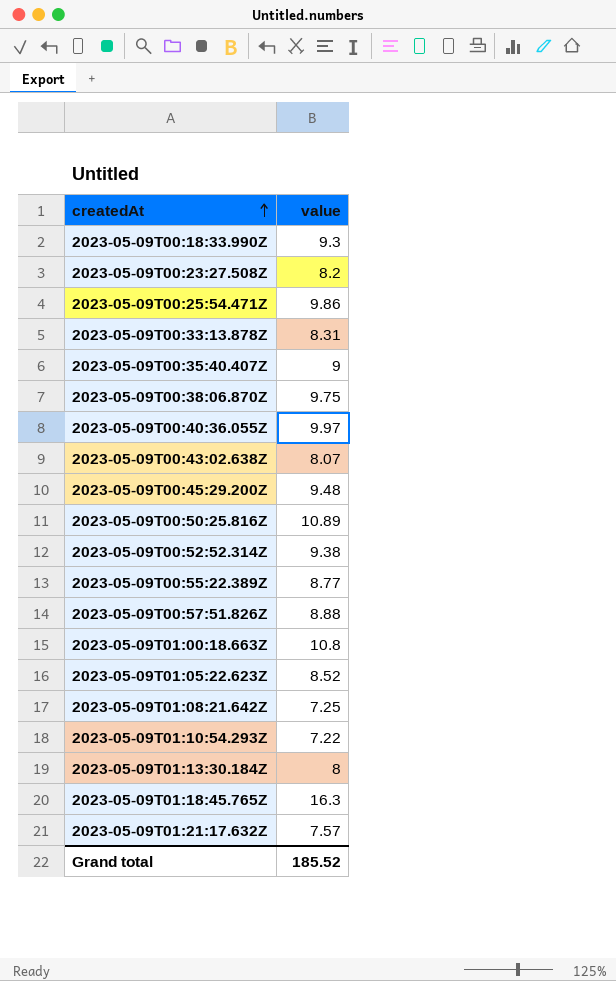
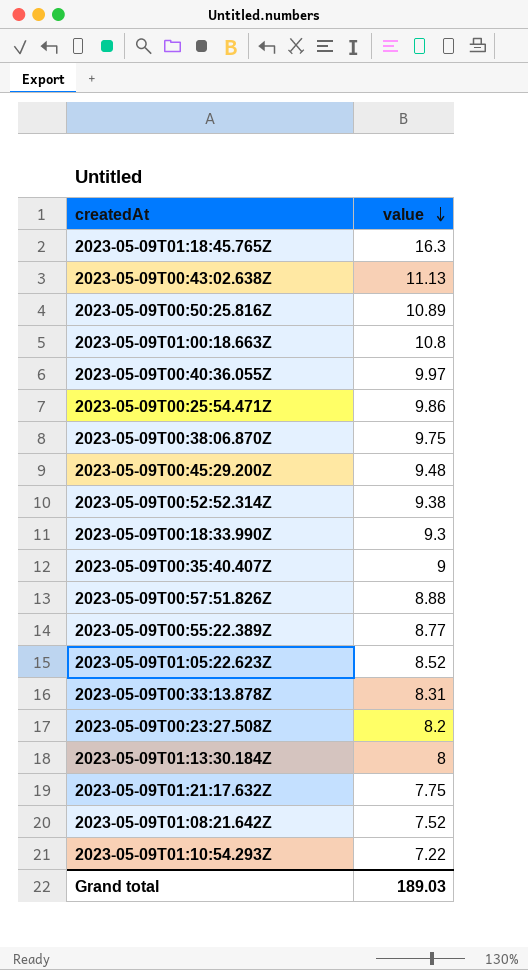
row order: createdAt ascending -> value descending
2023-05-09T00:43:02.638Z | value: 8.07 -> 11.13
2023-05-09T01:21:17.632Z | value: 7.57 -> 7.75
2023-05-09T01:08:21.642Z | value: 7.25 -> 7.52
Grand total | value: 185.52 -> 189.03

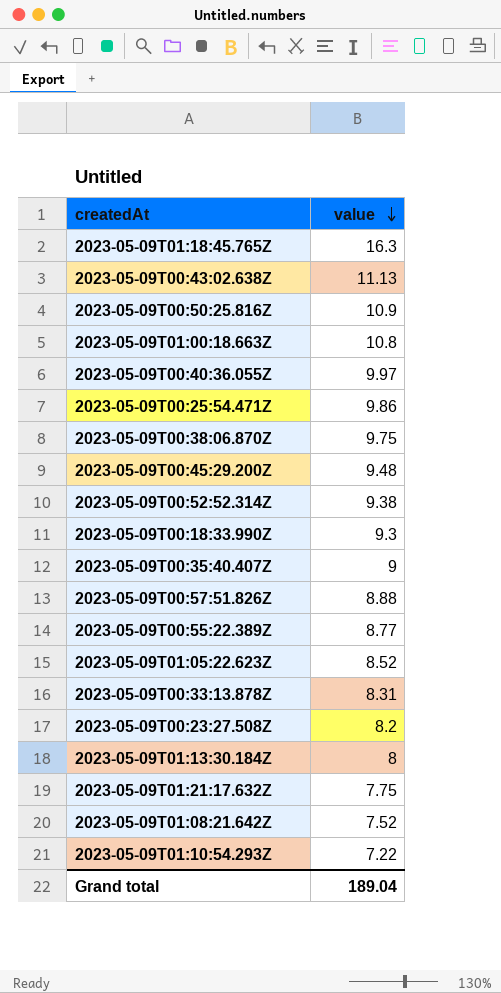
2023-05-09T00:50:25.816Z | value: 10.89 -> 10.9
Grand total | value: 189.03 -> 189.04

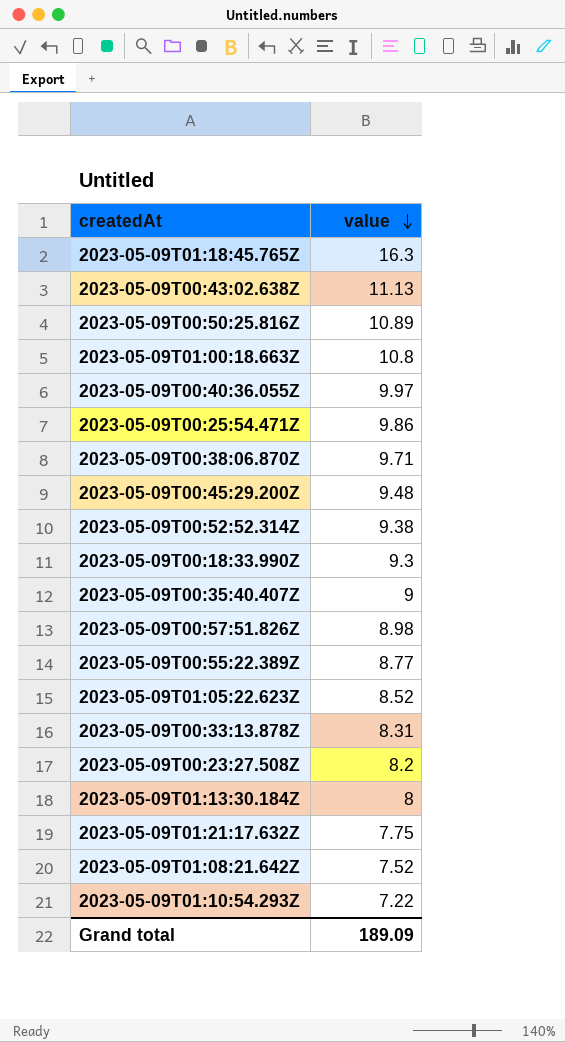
2023-05-09T00:50:25.816Z | value: 10.9 -> 10.89
2023-05-09T00:38:06.870Z | value: 9.75 -> 9.71
2023-05-09T00:57:51.826Z | value: 8.88 -> 8.98
Grand total | value: 189.04 -> 189.09

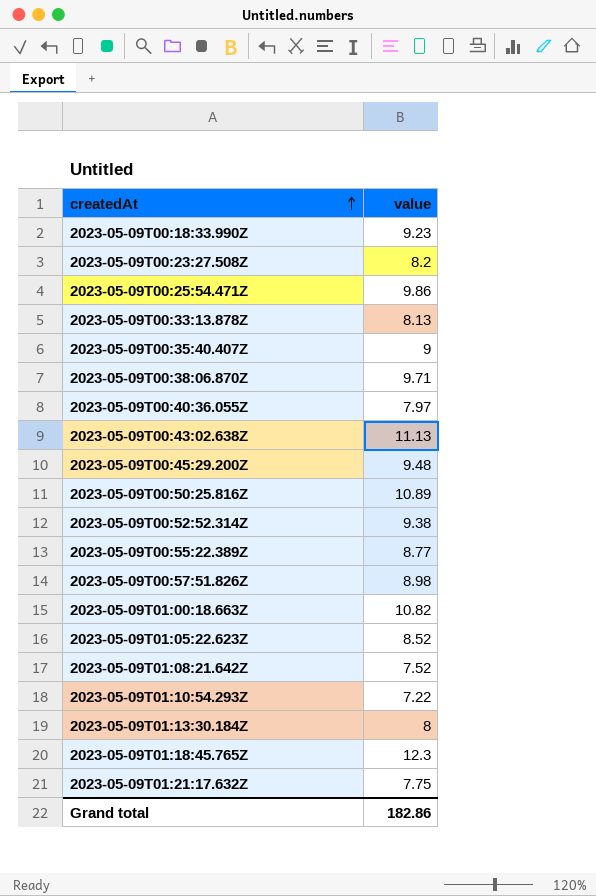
row order: value descending -> createdAt ascending
2023-05-09T00:18:33.990Z | value: 9.3 -> 9.23
2023-05-09T00:33:13.878Z | value: 8.31 -> 8.13
2023-05-09T00:40:36.055Z | value: 9.97 -> 7.97
2023-05-09T01:00:18.663Z | value: 10.8 -> 10.82
2023-05-09T01:18:45.765Z | value: 16.3 -> 12.3
Grand total | value: 189.09 -> 182.86

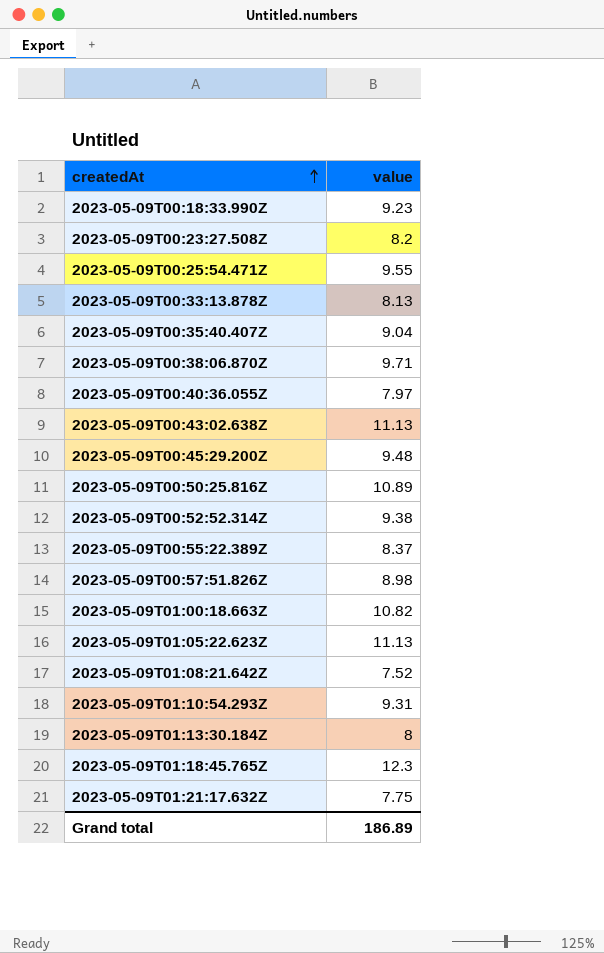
2023-05-09T00:25:54.471Z | value: 9.86 -> 9.55
2023-05-09T00:35:40.407Z | value: 9 -> 9.04
2023-05-09T00:55:22.389Z | value: 8.77 -> 8.37
2023-05-09T01:05:22.623Z | value: 8.52 -> 11.13
2023-05-09T01:10:54.293Z | value: 7.22 -> 9.31
Grand total | value: 182.86 -> 186.89

